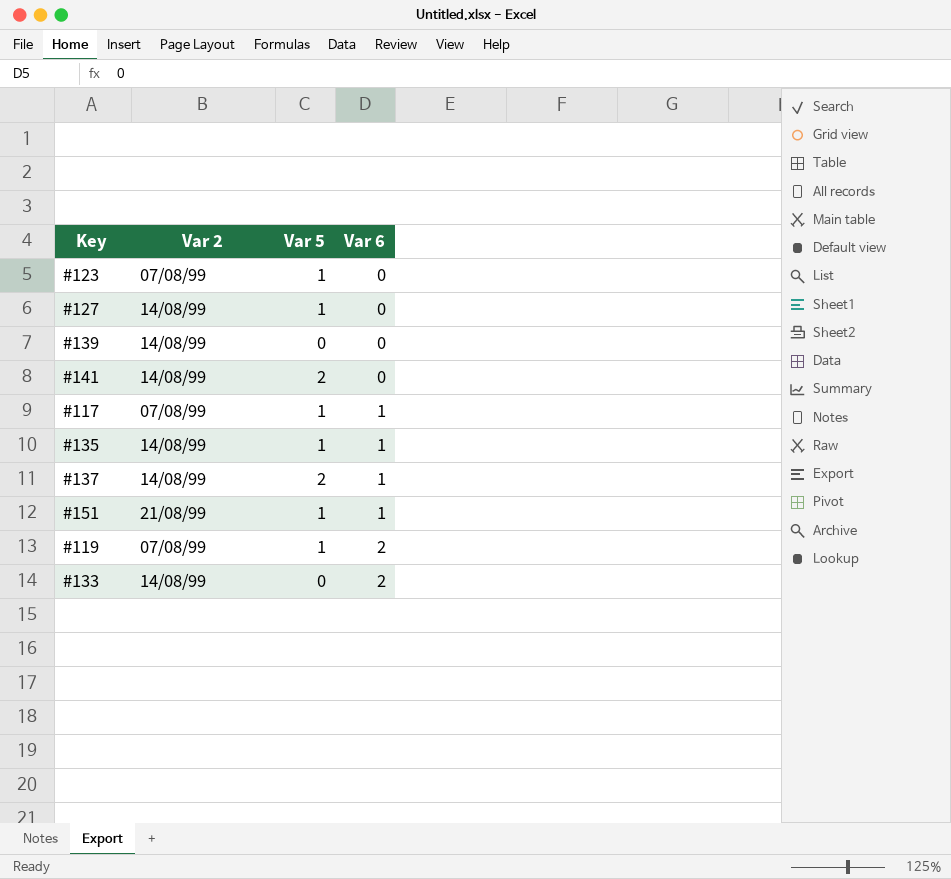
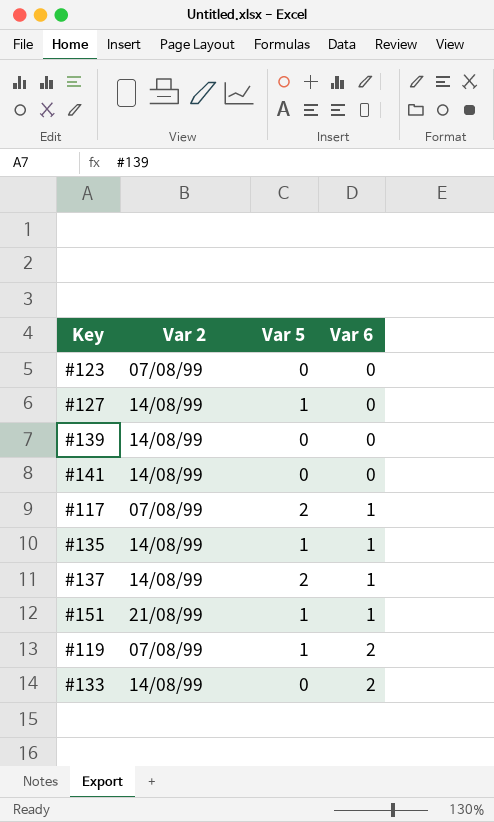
#123 | Var 5: 1 -> 0
#141 | Var 5: 2 -> 0
#117 | Var 5: 1 -> 2

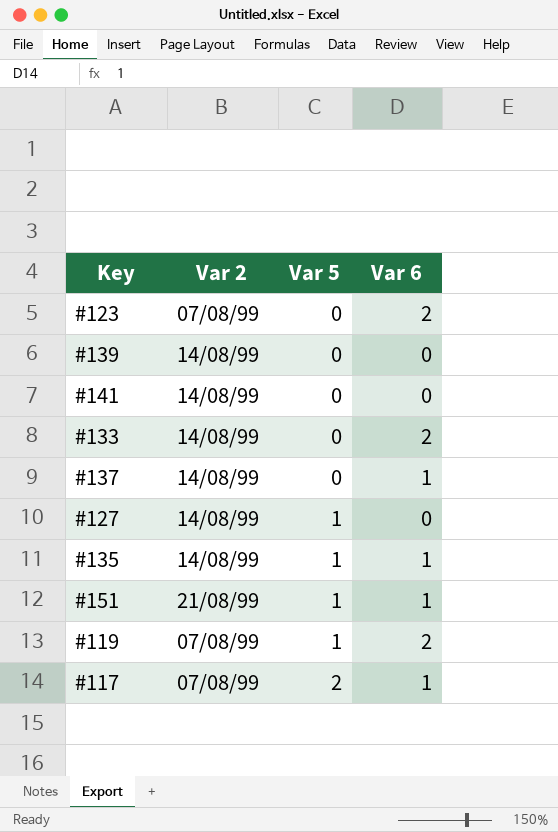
row order: Var 6 ascending -> Var 5 ascending
#123 | Var 6: 0 -> 2
#137 | Var 5: 2 -> 0

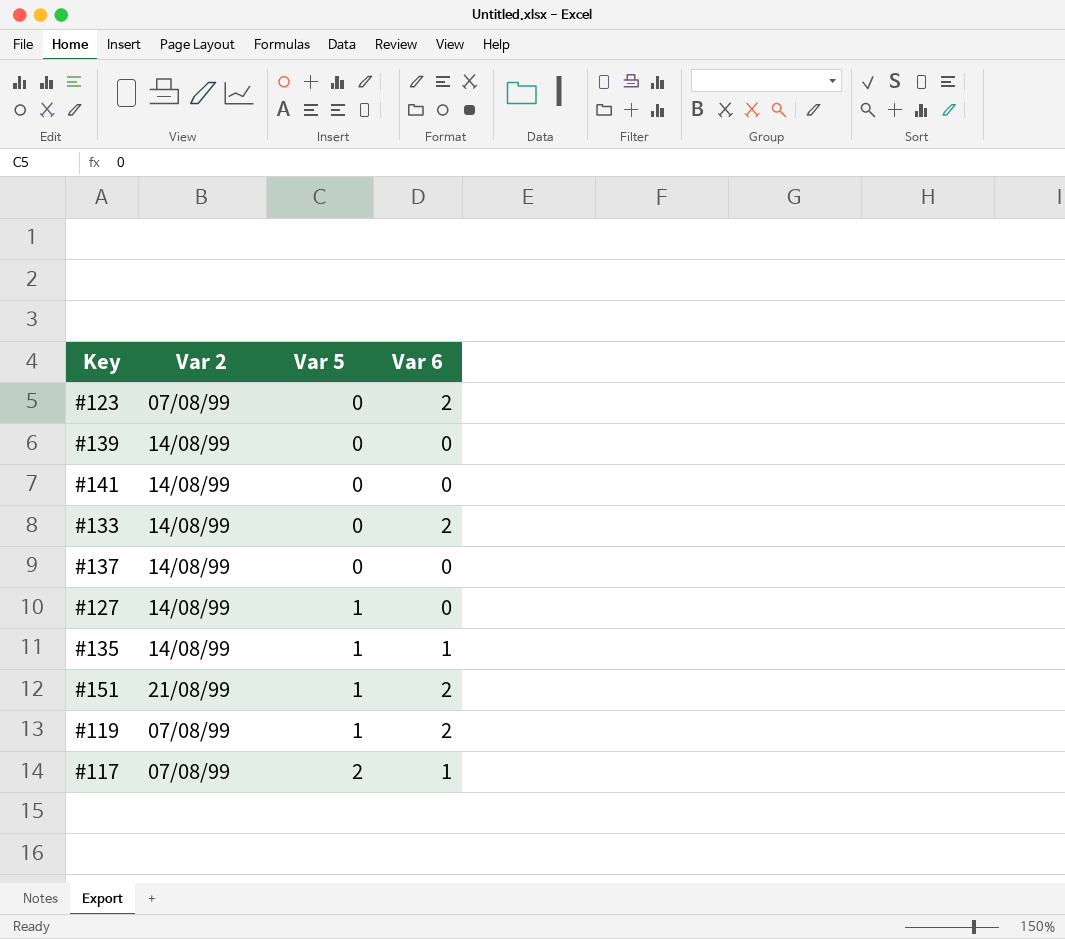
#137 | Var 6: 1 -> 0
#151 | Var 6: 1 -> 2

